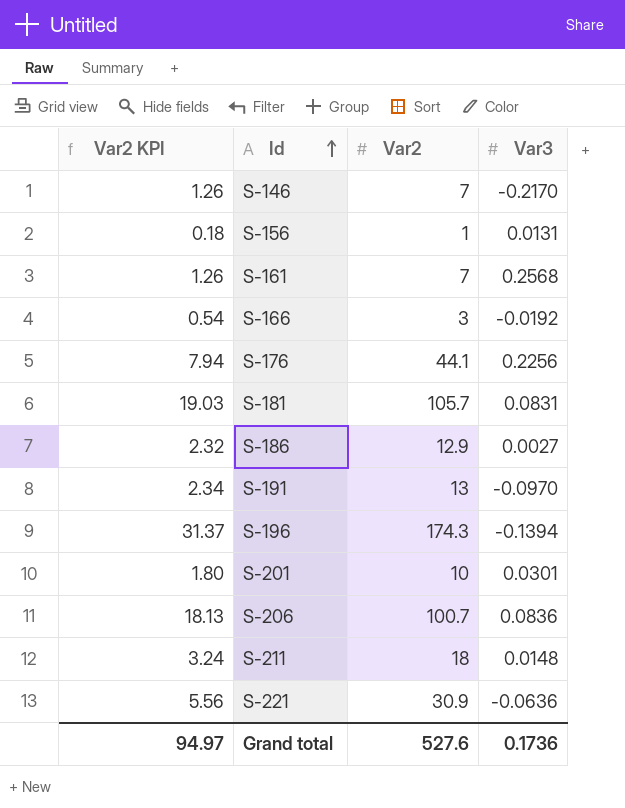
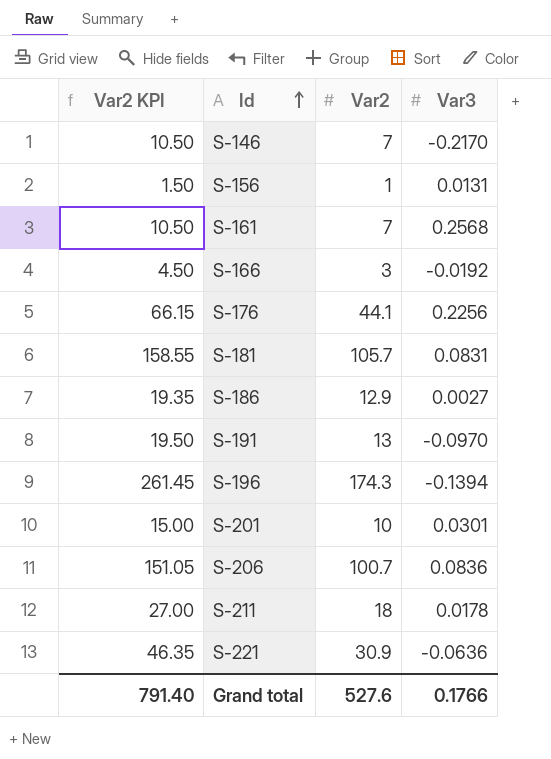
column Var2 KPI | formula: [Var2] * 0.18 -> [Var2] * 1.5
S-211 | Var3: 0.0148 -> 0.0178
Grand total | Var2 KPI: 94.97 -> 791.40
Grand total | Var3: 0.1736 -> 0.1766

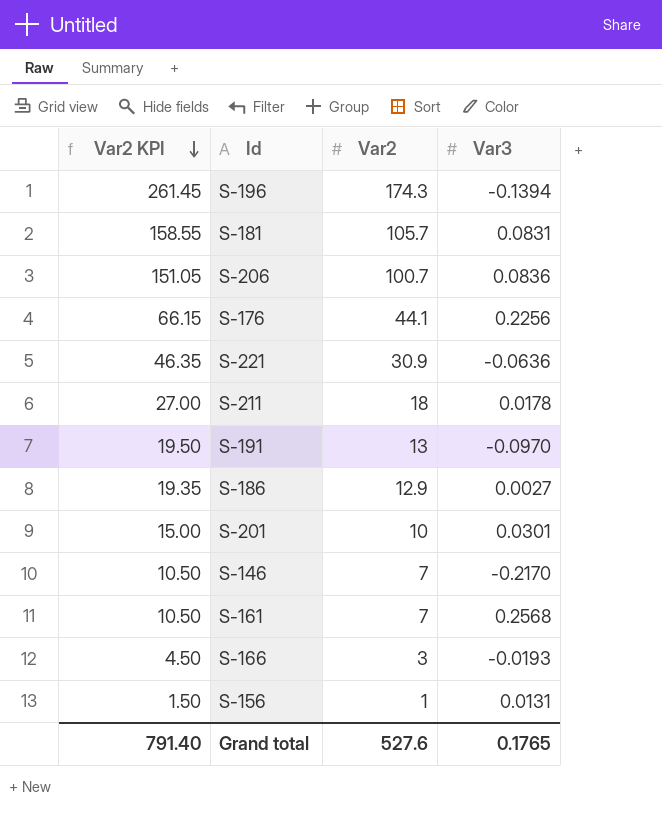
row order: Id ascending -> Var2 KPI descending
S-166 | Var3: -0.0192 -> -0.0193
Grand total | Var3: 0.1766 -> 0.1765

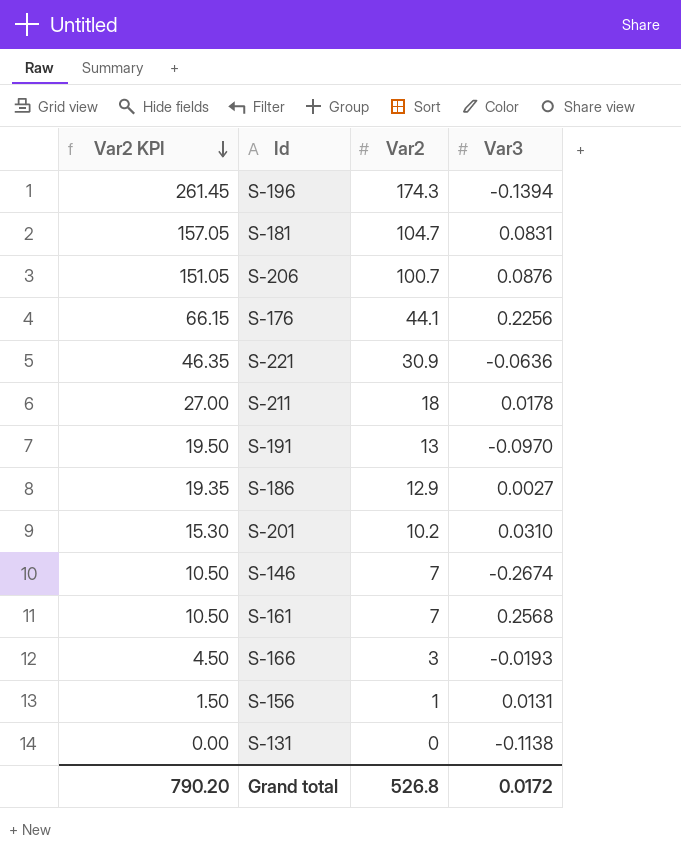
S-181 | Var2 KPI: 158.55 -> 157.05
S-181 | Var2: 105.7 -> 104.7
S-206 | Var3: 0.0836 -> 0.0876
S-201 | Var2 KPI: 15.00 -> 15.30
S-201 | Var2: 10 -> 10.2
S-201 | Var3: 0.0301 -> 0.0310
S-146 | Var3: -0.2170 -> -0.2674
row S-131: none -> 0.00 | 0 | -0.1138
Grand total | Var2 KPI: 791.40 -> 790.20
Grand total | Var2: 527.6 -> 526.8
Grand total | Var3: 0.1765 -> 0.0172

